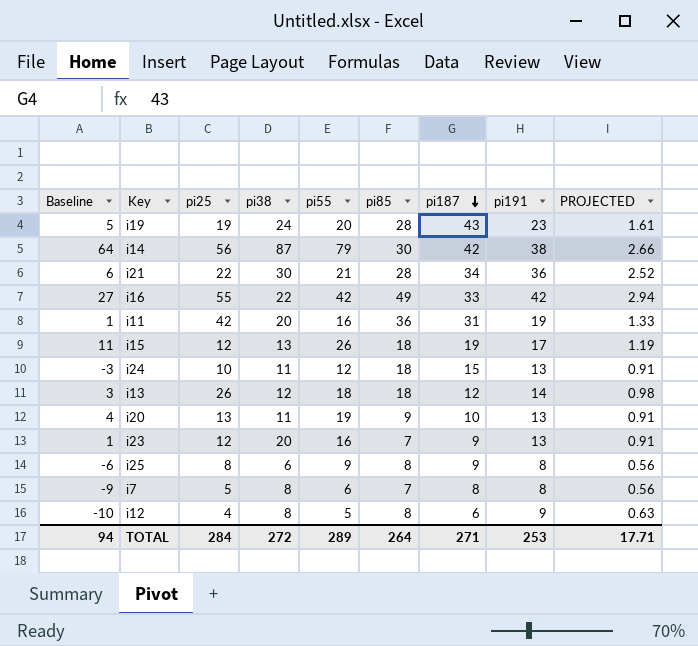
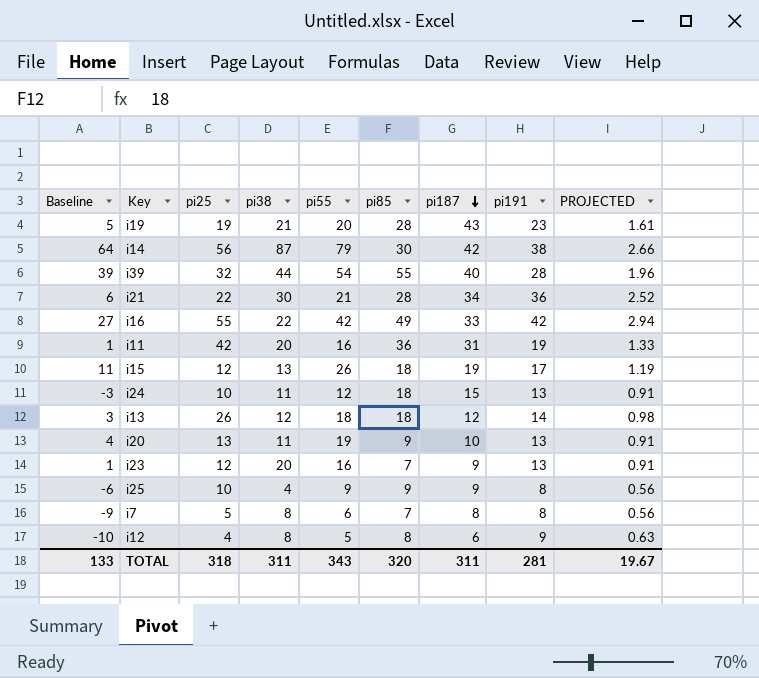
i19 | pi38: 24 -> 21
row i39: none -> 39 | 32 | 44 | 54 | 55 | 40 | 28 | 1.96
i25 | pi25: 8 -> 10
i25 | pi38: 6 -> 4
i25 | pi85: 8 -> 9
TOTAL | Baseline: 94 -> 133
TOTAL | pi25: 284 -> 318
TOTAL | pi38: 272 -> 311
TOTAL | pi55: 289 -> 343
TOTAL | pi85: 264 -> 320
TOTAL | pi187: 271 -> 311
TOTAL | pi191: 253 -> 281
TOTAL | PROJECTED: 17.71 -> 19.67

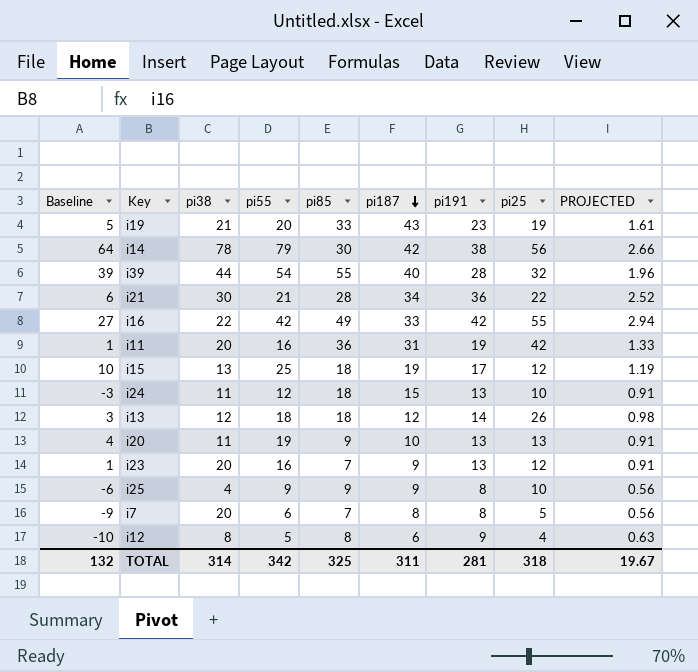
column pi25 | position: 3 -> 8
i19 | pi85: 28 -> 33
i14 | pi38: 87 -> 78
i15 | Baseline: 11 -> 10
i15 | pi55: 26 -> 25
i7 | pi38: 8 -> 20
TOTAL | Baseline: 133 -> 132
TOTAL | pi38: 311 -> 314
TOTAL | pi55: 343 -> 342
TOTAL | pi85: 320 -> 325

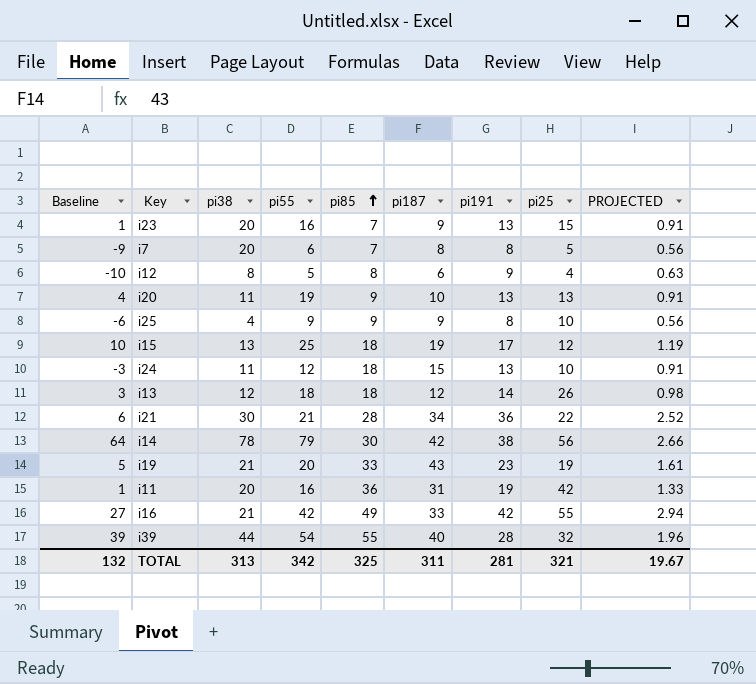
row order: pi187 descending -> pi85 ascending
i23 | pi25: 12 -> 15
i16 | pi38: 22 -> 21
TOTAL | pi38: 314 -> 313
TOTAL | pi25: 318 -> 321

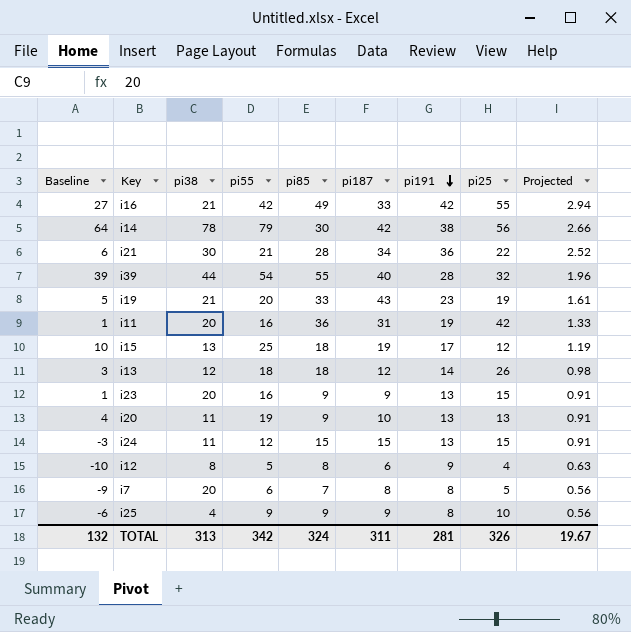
row order: pi85 ascending -> pi191 descending
column name: PROJECTED -> Projected
i23 | pi85: 7 -> 9
i24 | pi85: 18 -> 15
i24 | pi25: 10 -> 15
TOTAL | pi85: 325 -> 324
TOTAL | pi25: 321 -> 326

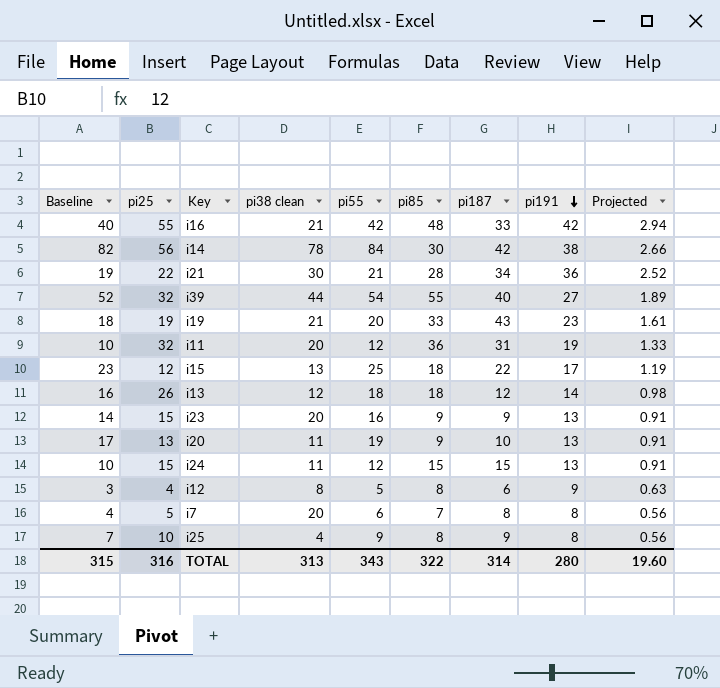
column Baseline | formula: [pi55] - 15 -> [pi55] - 2
column pi25 | position: 8 -> 2
column name: pi38 -> pi38 clean
i16 | pi85: 49 -> 48
i14 | pi55: 79 -> 84
i39 | pi191: 28 -> 27
i39 | Projected: 1.96 -> 1.89
i11 | pi25: 42 -> 32
i11 | pi55: 16 -> 12
i15 | pi187: 19 -> 22
i25 | pi85: 9 -> 8
TOTAL | Baseline: 132 -> 315
TOTAL | pi25: 326 -> 316
TOTAL | pi55: 342 -> 343
TOTAL | pi85: 324 -> 322
TOTAL | pi187: 311 -> 314
TOTAL | pi191: 281 -> 280
TOTAL | Projected: 19.67 -> 19.60

